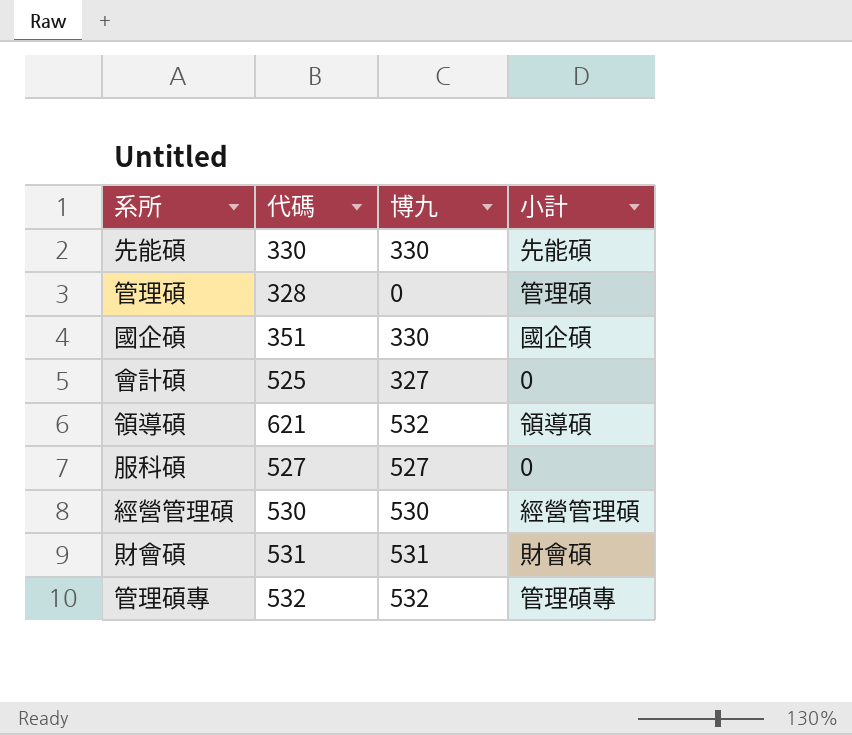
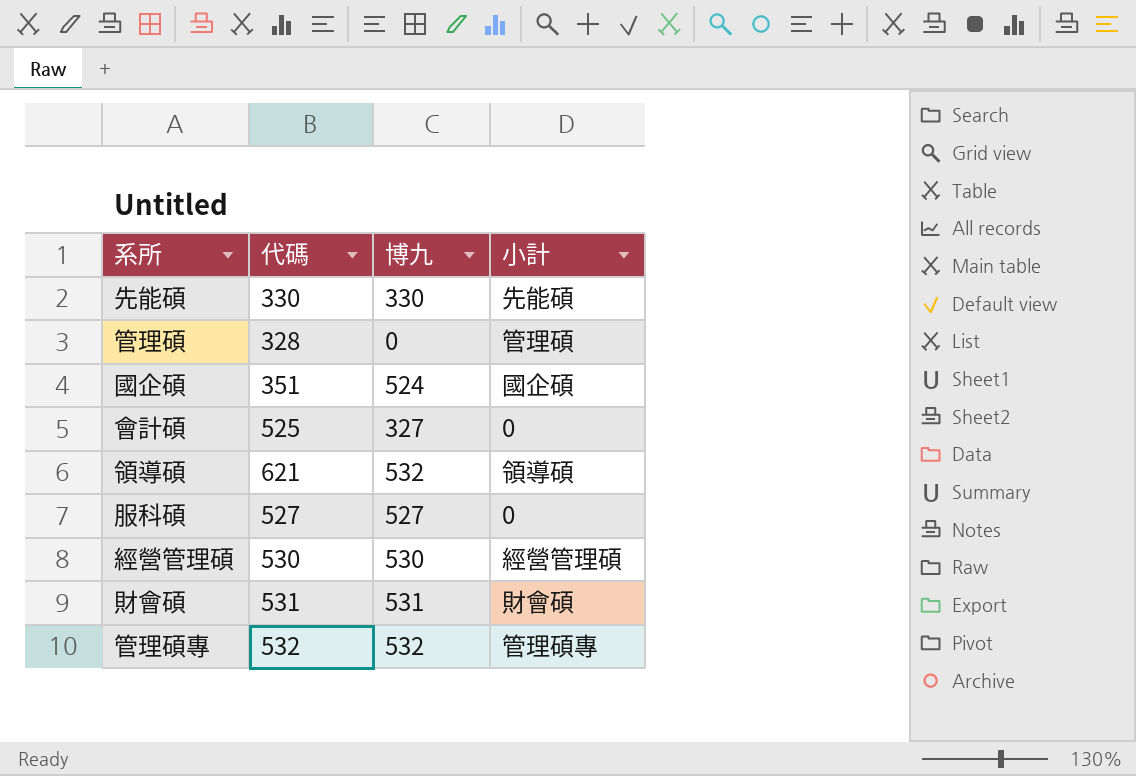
國企碩 | 博九: 330 -> 524

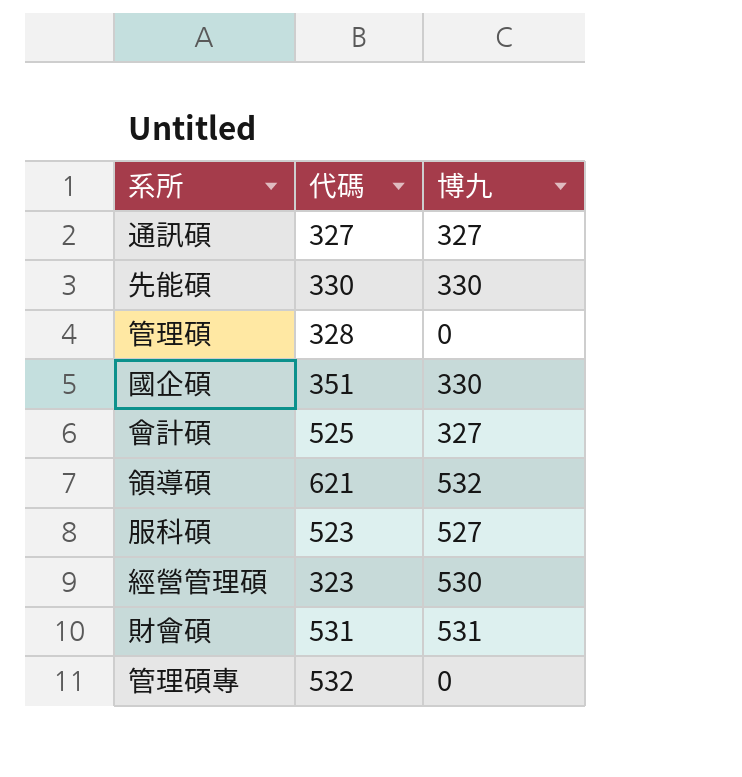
column 小計 | position: 4 -> none
row 通訊碩: none -> 327 | 327
國企碩 | 博九: 524 -> 330
服科碩 | 代碼: 527 -> 523
經營管理碩 | 代碼: 530 -> 323
管理碩專 | 博九: 532 -> 0

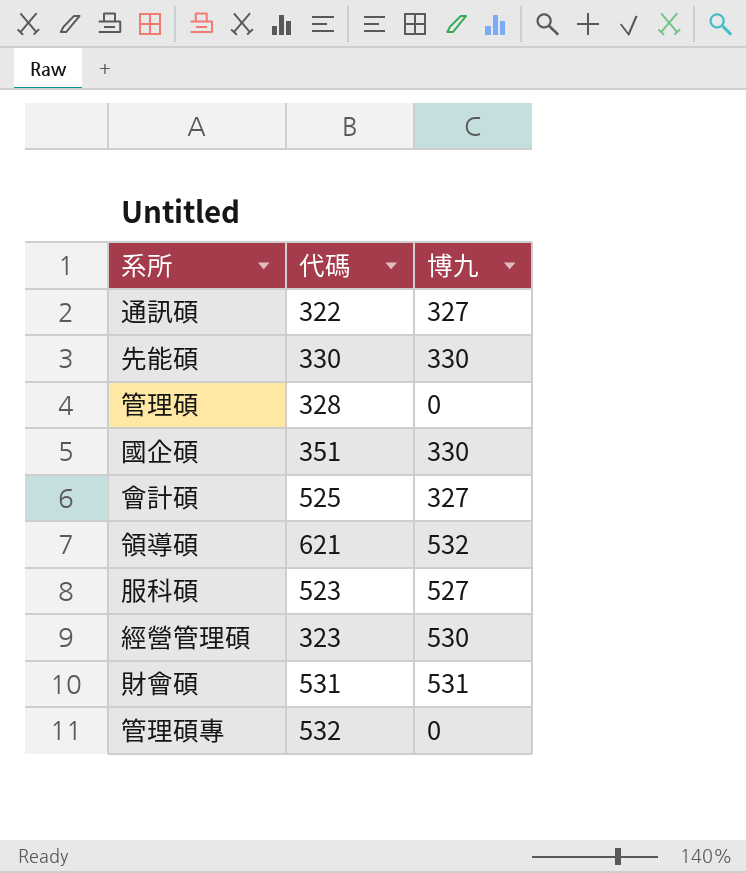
通訊碩 | 代碼: 327 -> 322

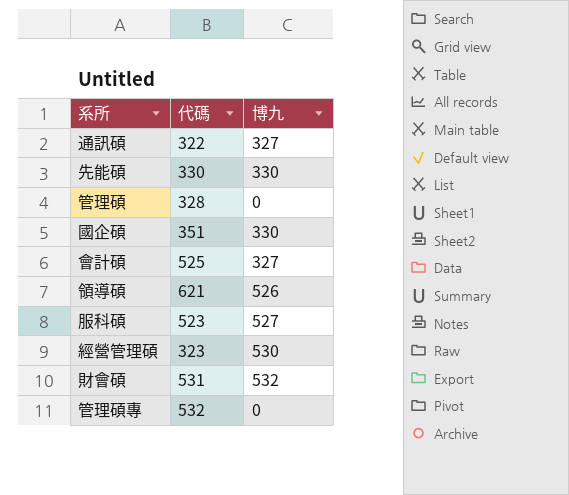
領導碩 | 博九: 532 -> 526
財會碩 | 博九: 531 -> 532

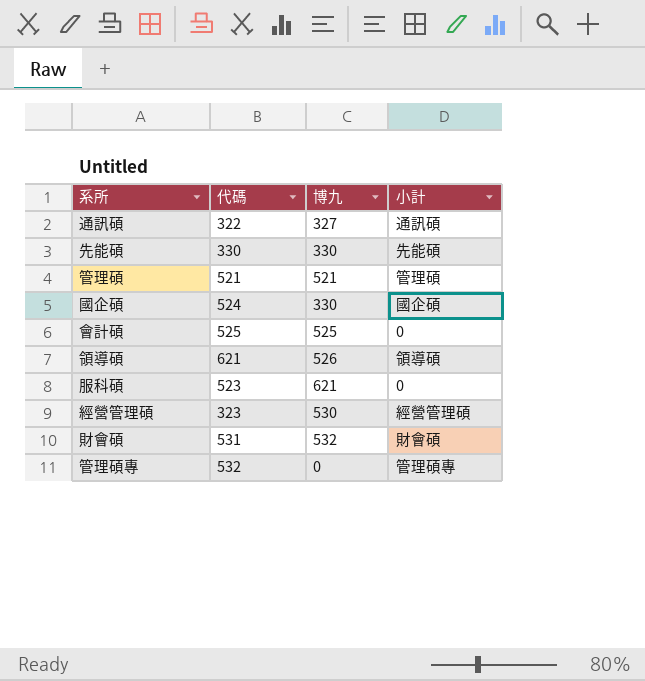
column 小計 | position: none -> 4
管理碩 | 代碼: 328 -> 521
管理碩 | 博九: 0 -> 521
國企碩 | 代碼: 351 -> 524
會計碩 | 博九: 327 -> 525
服科碩 | 博九: 527 -> 621

